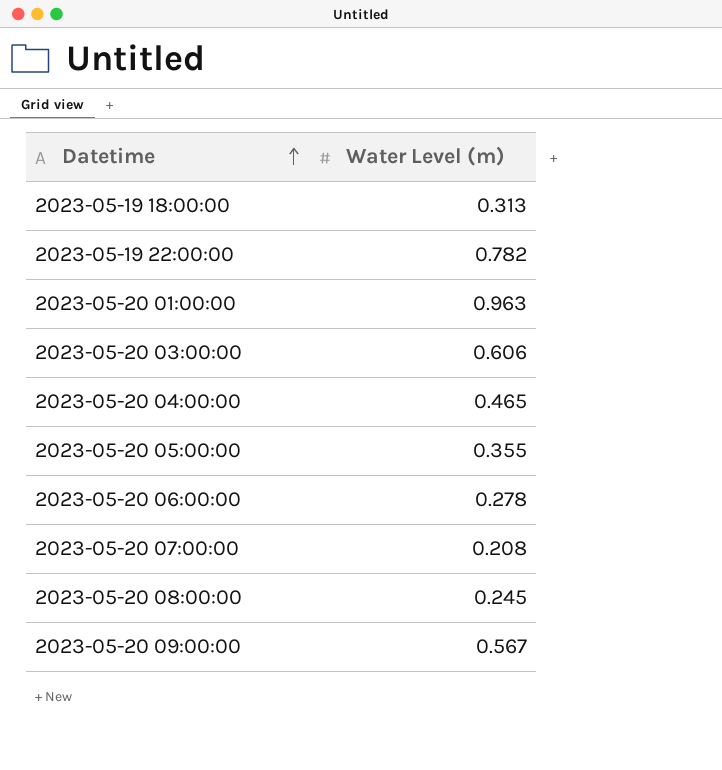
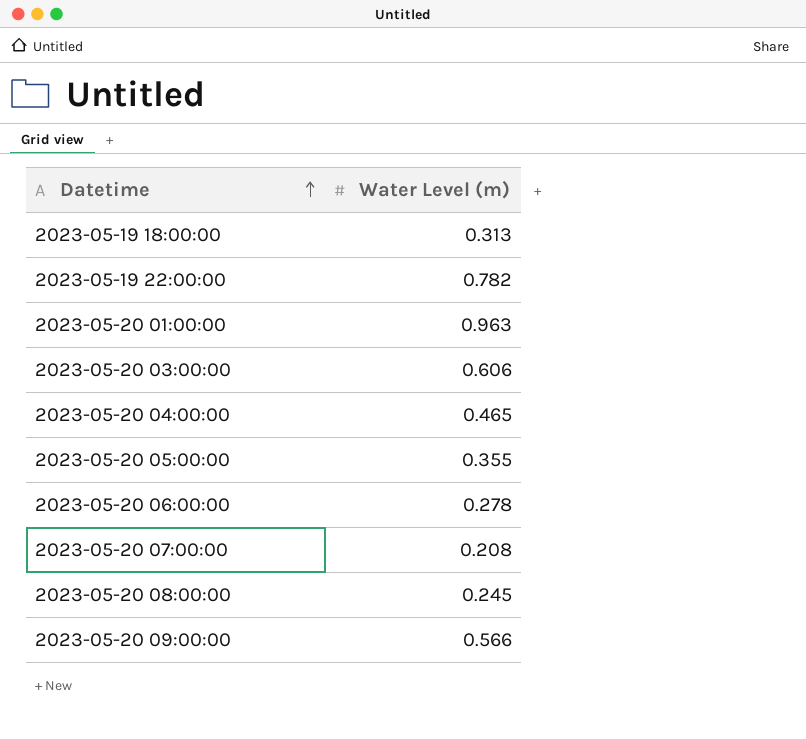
2023-05-20 09:00:00 | Water Level (m): 0.567 -> 0.566

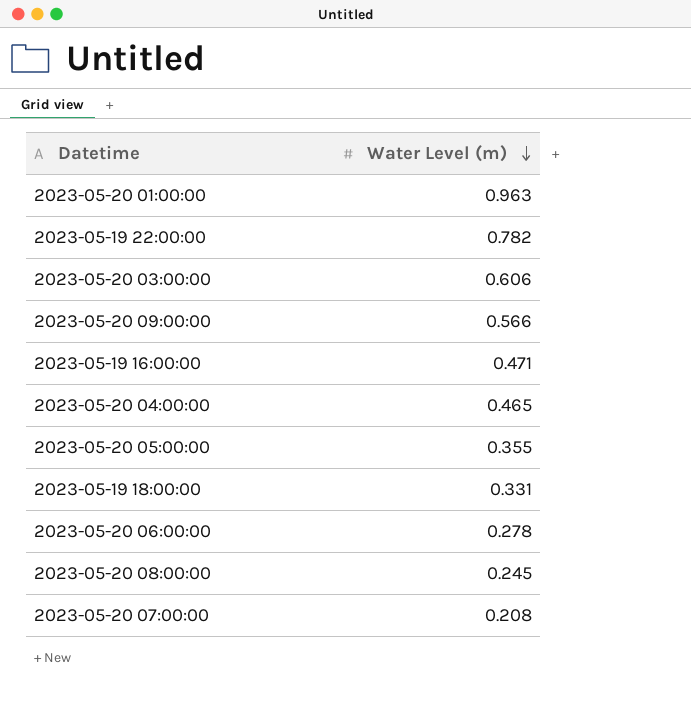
row order: Datetime ascending -> Water Level (m) descending
row 2023-05-19 16:00:00: none -> 0.471
2023-05-19 18:00:00 | Water Level (m): 0.313 -> 0.331

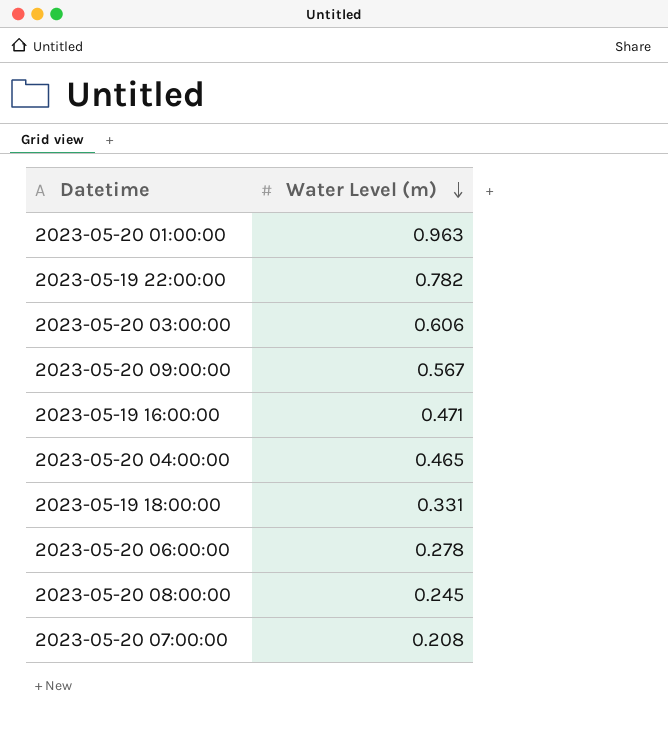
row 2023-05-20 05:00:00: 0.355 -> none
2023-05-20 09:00:00 | Water Level (m): 0.566 -> 0.567

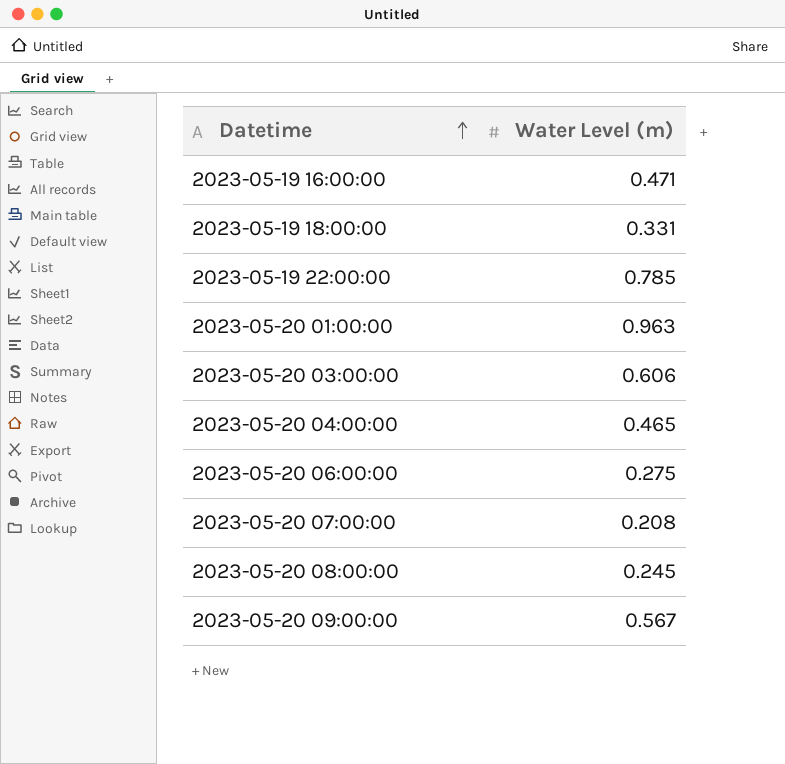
row order: Water Level (m) descending -> Datetime ascending
2023-05-19 22:00:00 | Water Level (m): 0.782 -> 0.785
2023-05-20 06:00:00 | Water Level (m): 0.278 -> 0.275

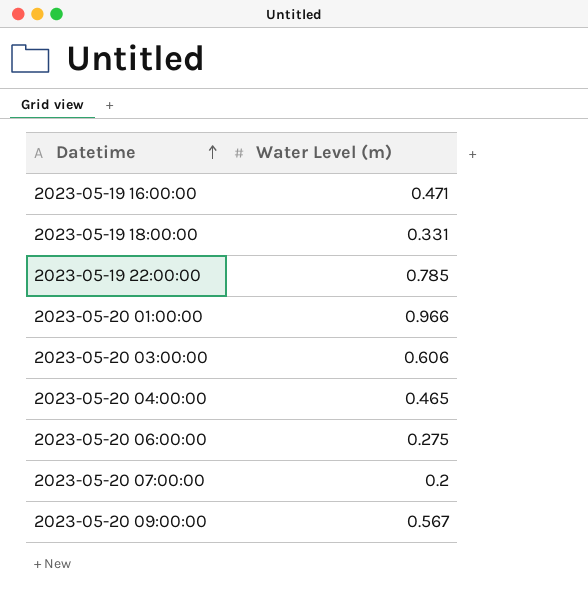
row 2023-05-20 08:00:00: 0.245 -> none
2023-05-20 01:00:00 | Water Level (m): 0.963 -> 0.966
2023-05-20 07:00:00 | Water Level (m): 0.208 -> 0.2

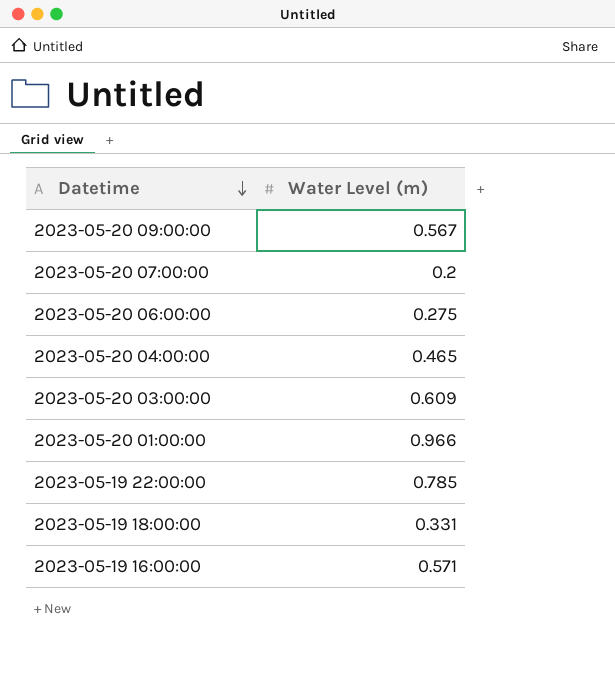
row order: Datetime ascending -> Datetime descending
2023-05-20 03:00:00 | Water Level (m): 0.606 -> 0.609
2023-05-19 16:00:00 | Water Level (m): 0.471 -> 0.571

